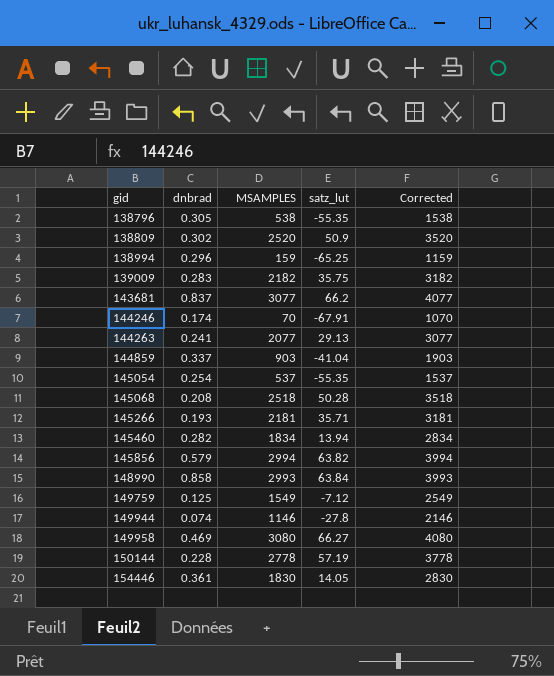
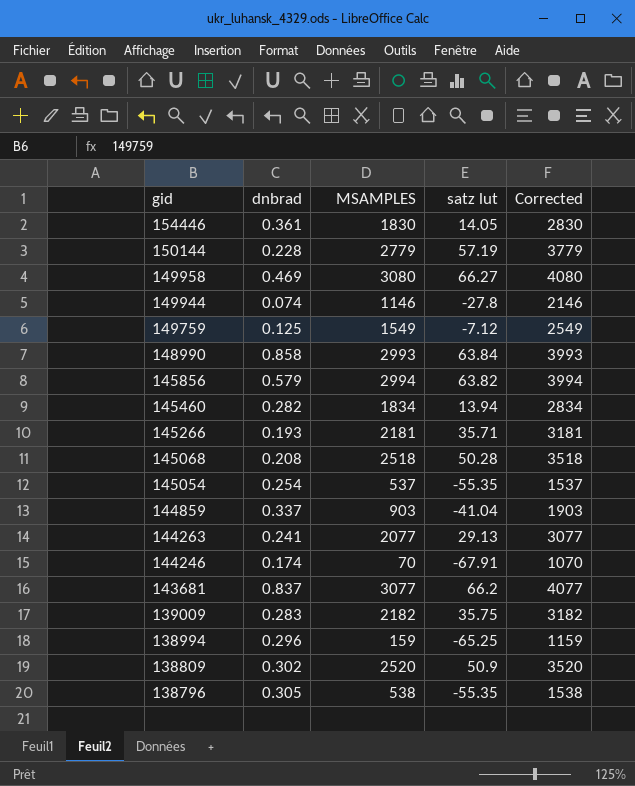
row order: gid ascending -> gid descending
column name: satz_lut -> satz lut
150144 | MSAMPLES: 2778 -> 2779
150144 | Corrected: 3778 -> 3779

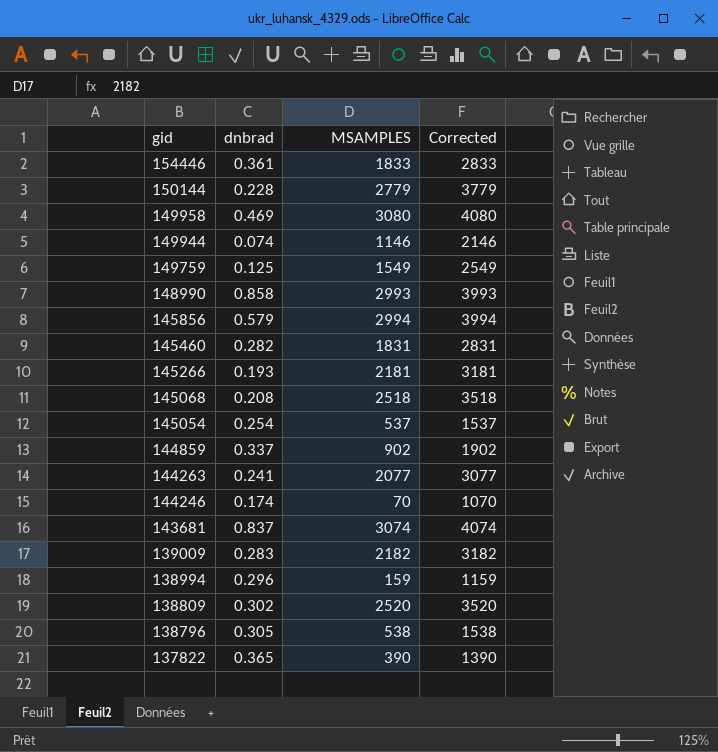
column satz lut | position: 4 -> none
154446 | MSAMPLES: 1830 -> 1833
154446 | Corrected: 2830 -> 2833
145460 | MSAMPLES: 1834 -> 1831
145460 | Corrected: 2834 -> 2831
144859 | MSAMPLES: 903 -> 902
144859 | Corrected: 1903 -> 1902
143681 | MSAMPLES: 3077 -> 3074
143681 | Corrected: 4077 -> 4074
row 137822: none -> 0.365 | 390 | 1390

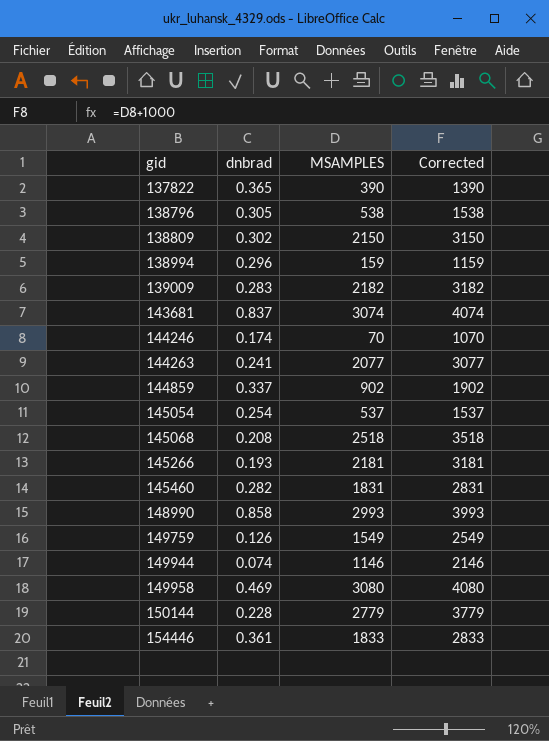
row order: gid descending -> gid ascending
row 145856: 0.579 | 2994 | 3994 -> none
138809 | MSAMPLES: 2520 -> 2150
138809 | Corrected: 3520 -> 3150
149759 | dnbrad: 0.125 -> 0.126

